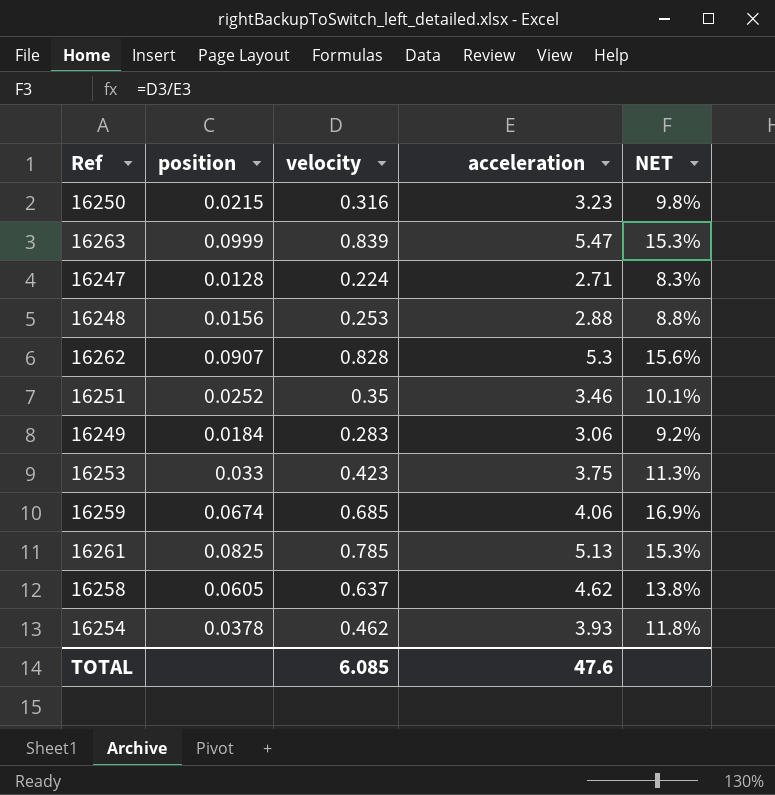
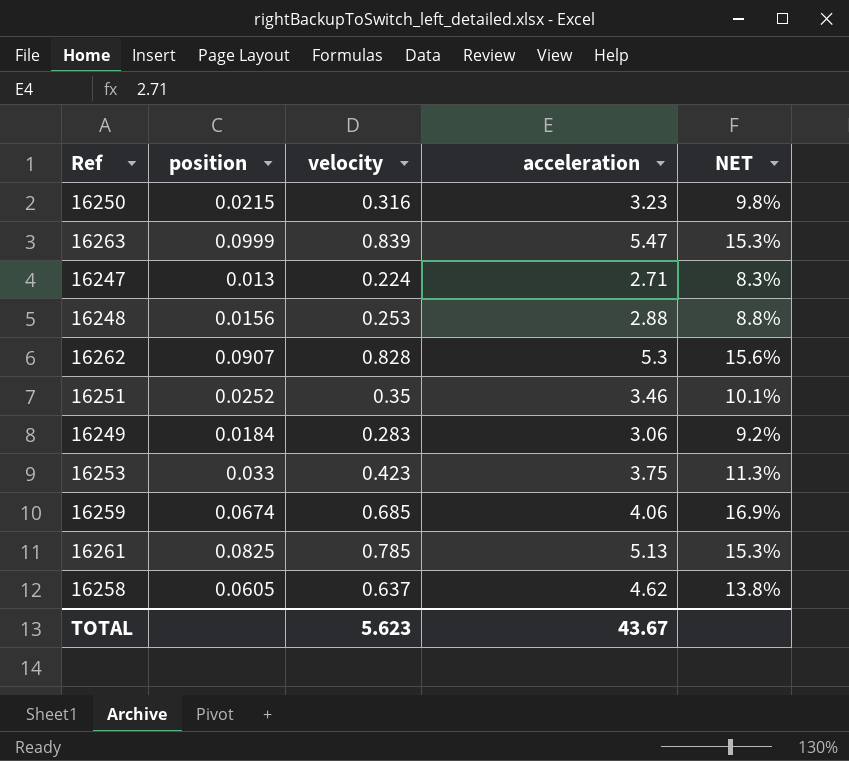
row 16254: 0.0378 | 0.462 | 3.93 | 11.8% -> none
16247 | position: 0.0128 -> 0.013
TOTAL | velocity: 6.085 -> 5.623
TOTAL | acceleration: 47.6 -> 43.67

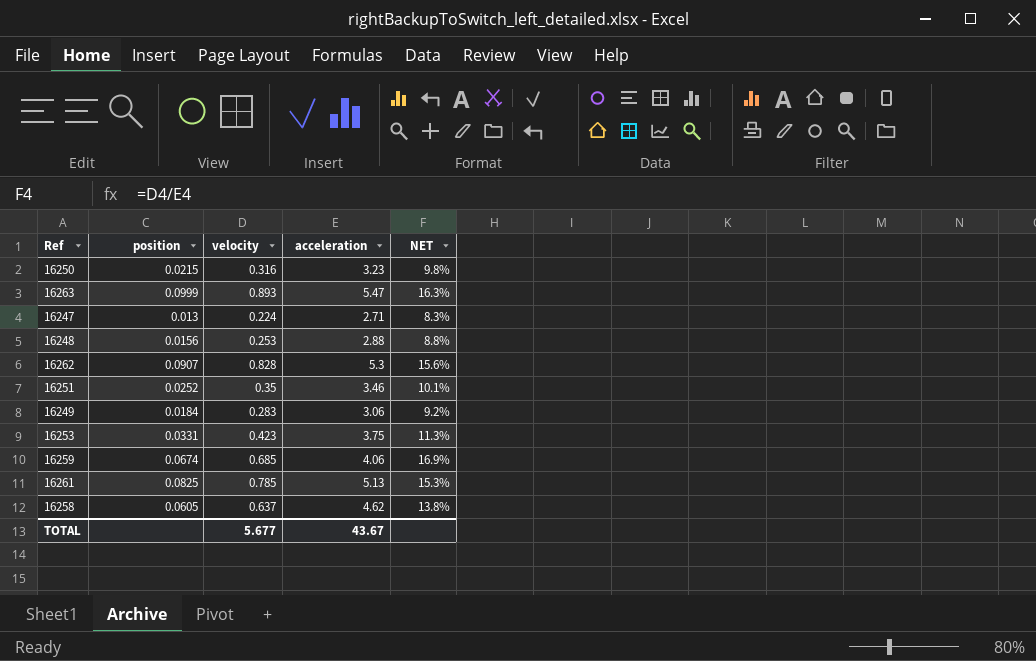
16263 | velocity: 0.839 -> 0.893
16263 | NET: 15.3% -> 16.3%
16253 | position: 0.033 -> 0.0331
TOTAL | velocity: 5.623 -> 5.677

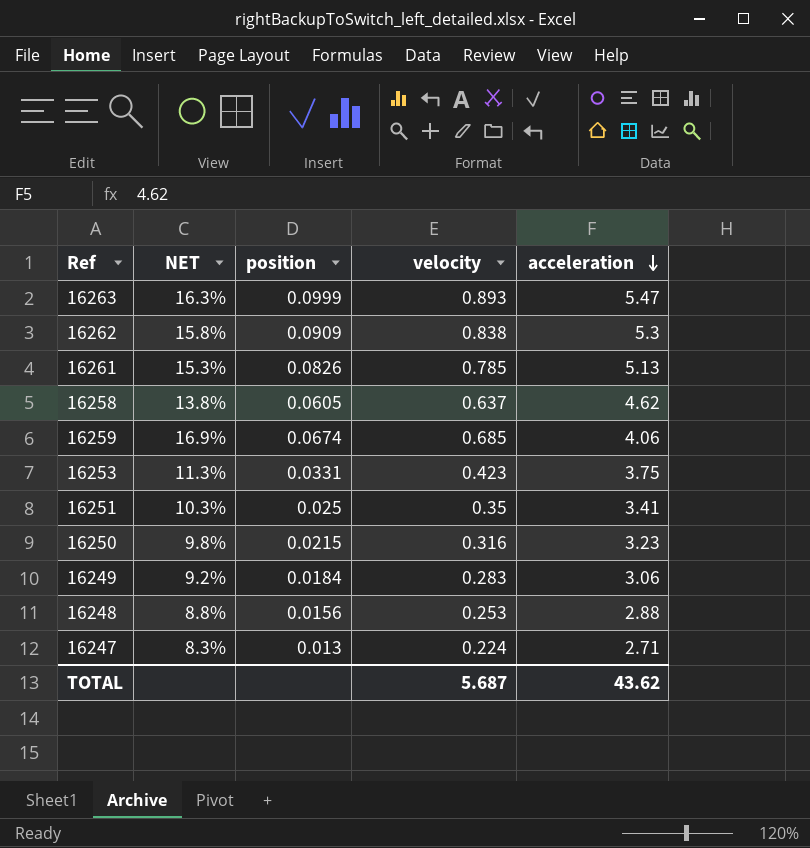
row order: none -> acceleration descending
column NET | position: 5 -> 2
16262 | NET: 15.6% -> 15.8%
16262 | position: 0.0907 -> 0.0909
16262 | velocity: 0.828 -> 0.838
16261 | position: 0.0825 -> 0.0826
16251 | NET: 10.1% -> 10.3%
16251 | position: 0.0252 -> 0.025
16251 | acceleration: 3.46 -> 3.41
TOTAL | velocity: 5.677 -> 5.687
TOTAL | acceleration: 43.67 -> 43.62

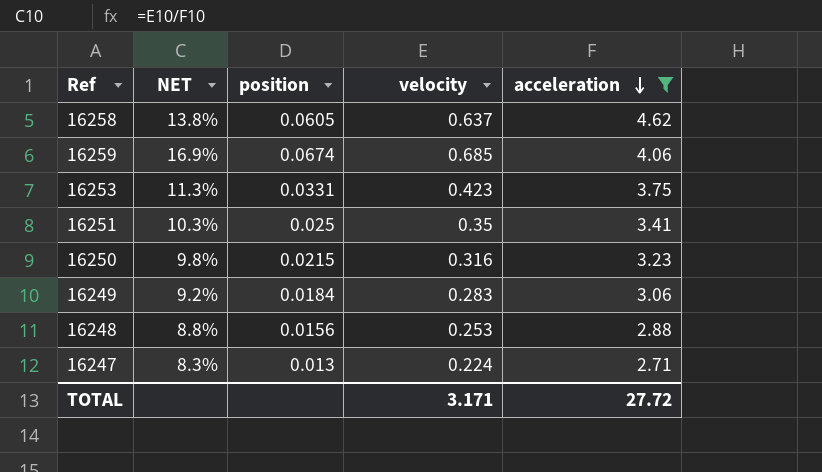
filter: none -> acceleration <= 4.62
TOTAL | velocity: 5.687 -> 3.171
TOTAL | acceleration: 43.62 -> 27.72

